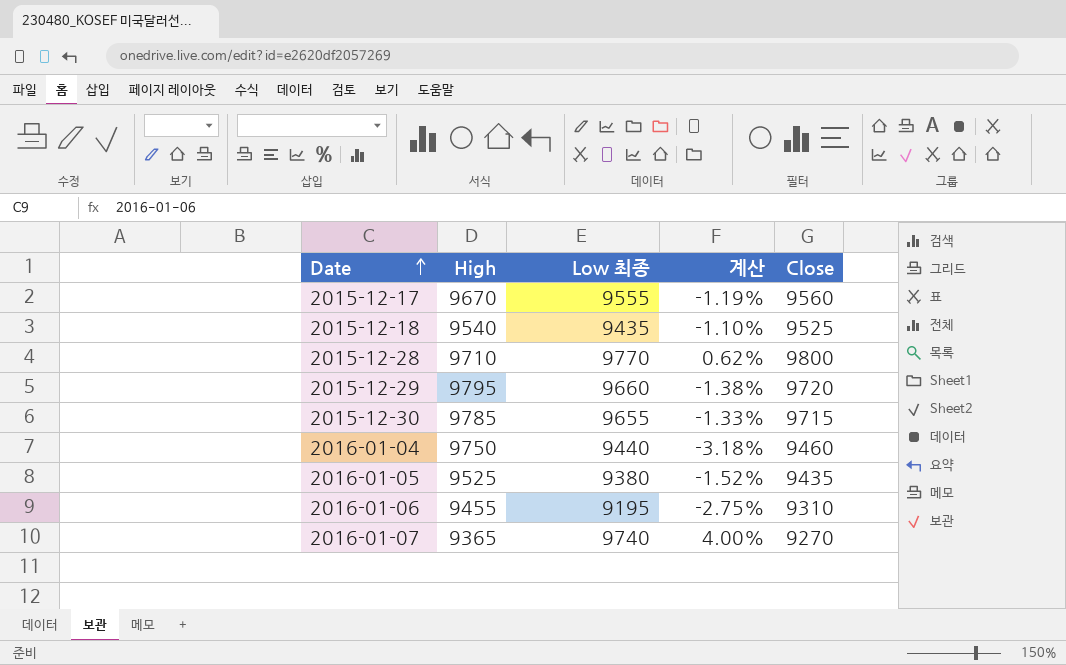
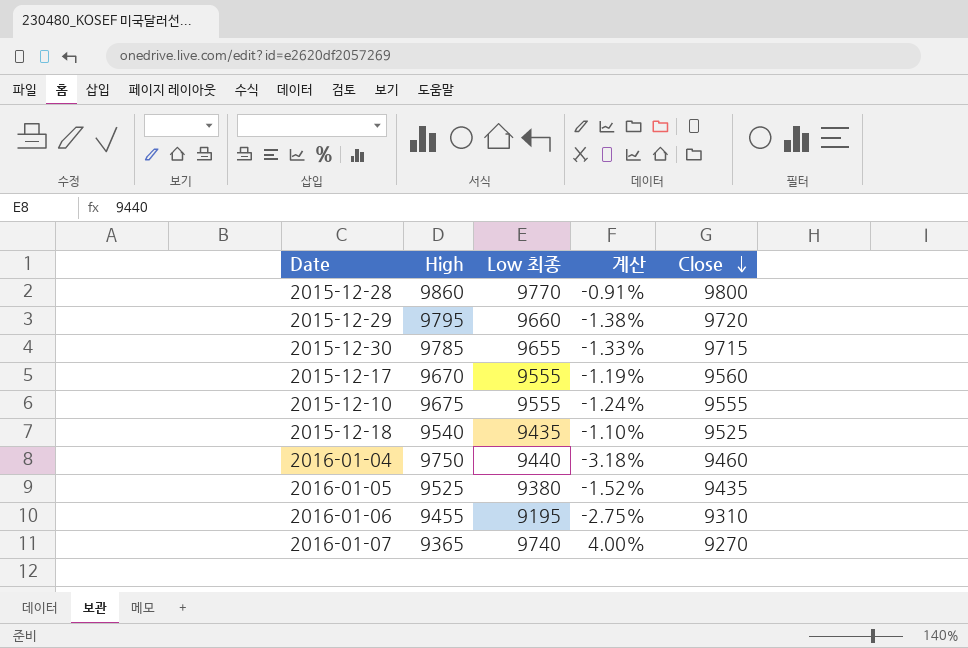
row order: Date ascending -> Close descending
2015-12-28 | High: 9710 -> 9860
2015-12-28 | 계산: 0.62% -> -0.91%
row 2015-12-10: none -> 9675 | 9555 | -1.24% | 9555

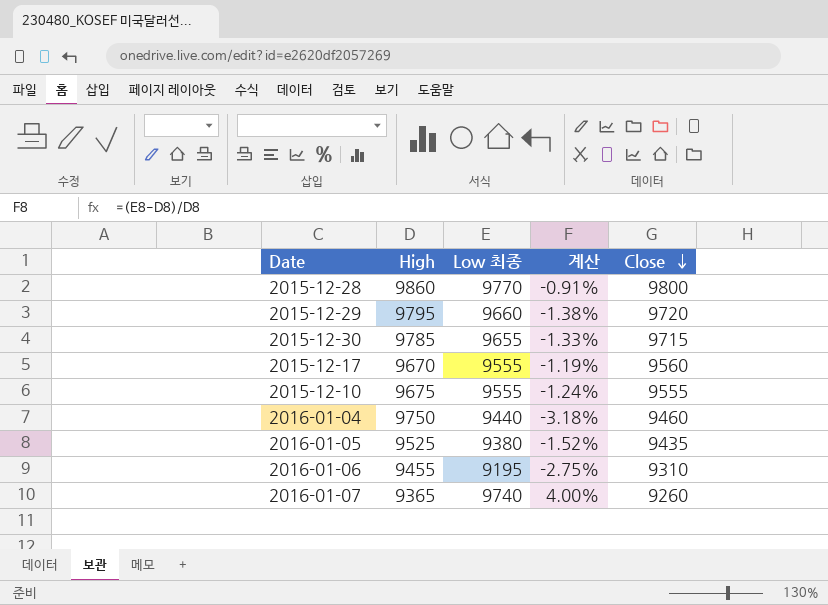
row 2015-12-18: 9540 | 9435 | -1.10% | 9525 -> none
2016-01-07 | Close: 9270 -> 9260

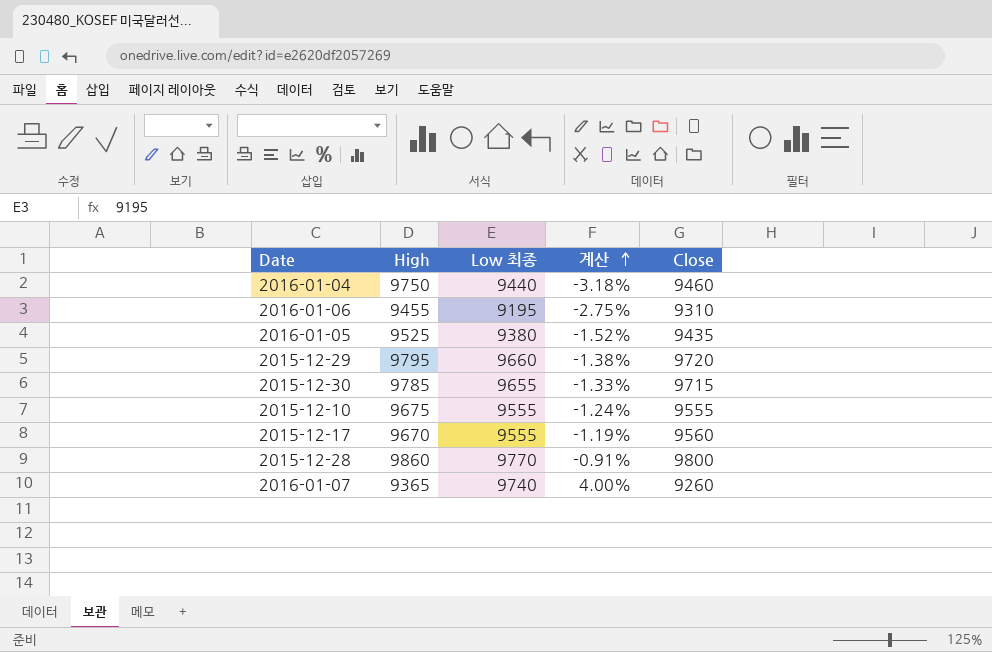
row order: Close descending -> 계산 ascending

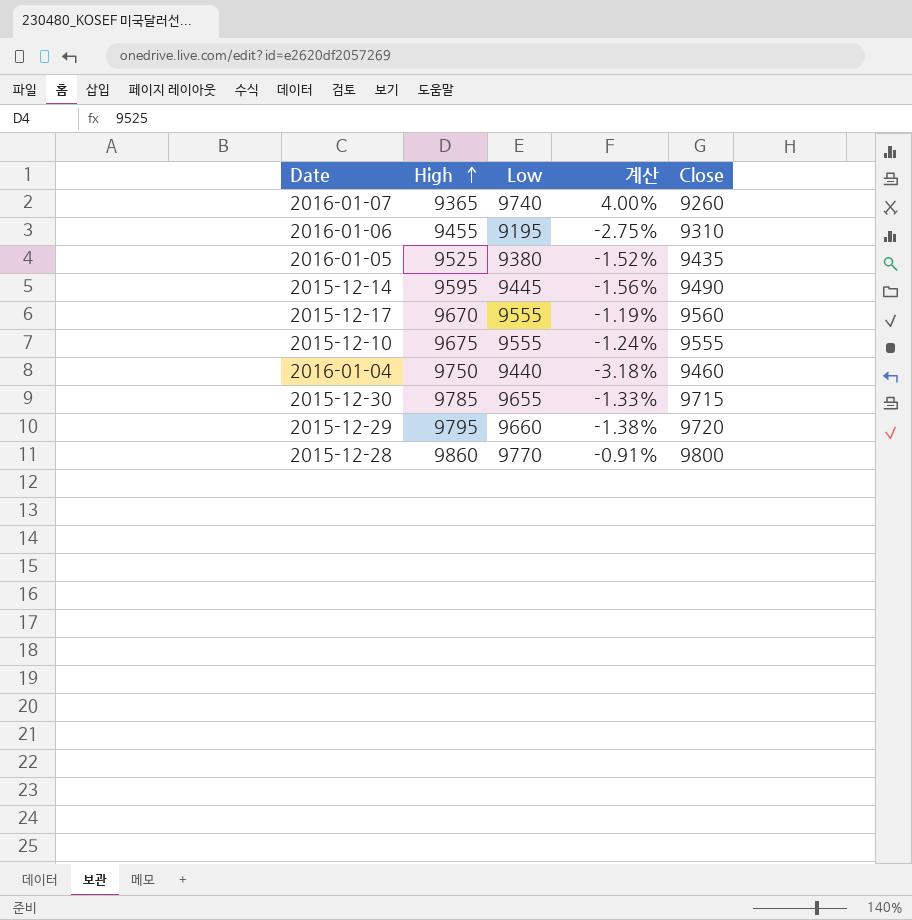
row order: 계산 ascending -> High ascending
column name: Low 최종 -> Low
row 2015-12-14: none -> 9595 | 9445 | -1.56% | 9490

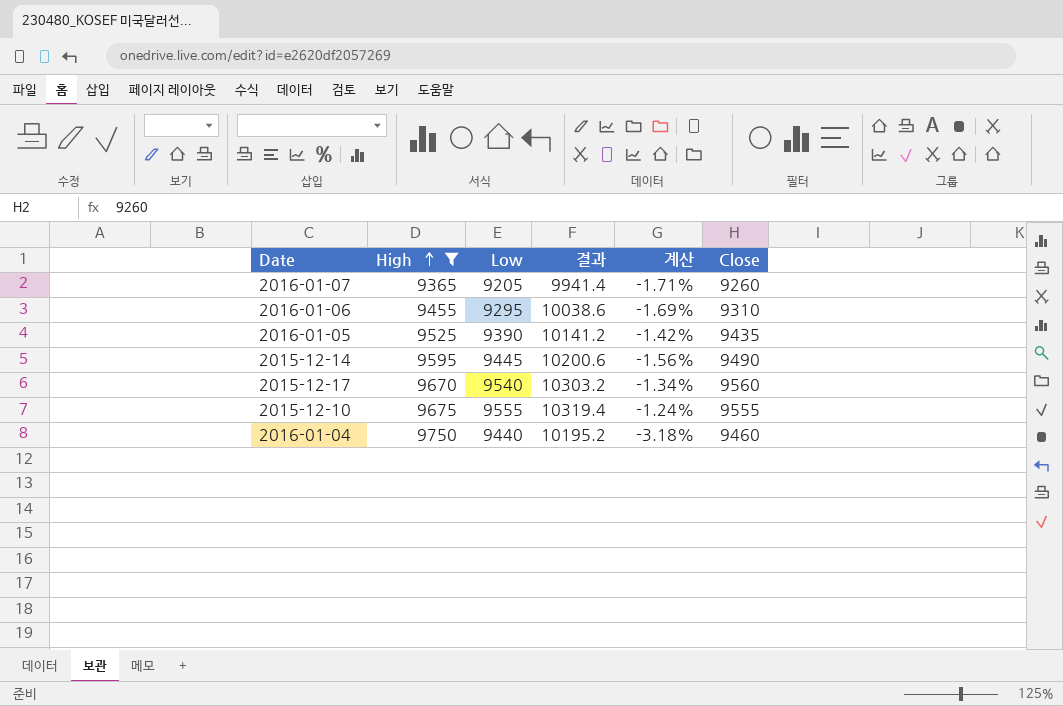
filter: none -> High <= 9750
column 결과 | formula: none -> [Low] * 1.08
2016-01-07 | Low: 9740 -> 9205
2016-01-07 | 계산: 4.00% -> -1.71%
2016-01-06 | Low: 9195 -> 9295
2016-01-06 | 계산: -2.75% -> -1.69%
2016-01-05 | Low: 9380 -> 9390
2016-01-05 | 계산: -1.52% -> -1.42%
2015-12-17 | Low: 9555 -> 9540
2015-12-17 | 계산: -1.19% -> -1.34%

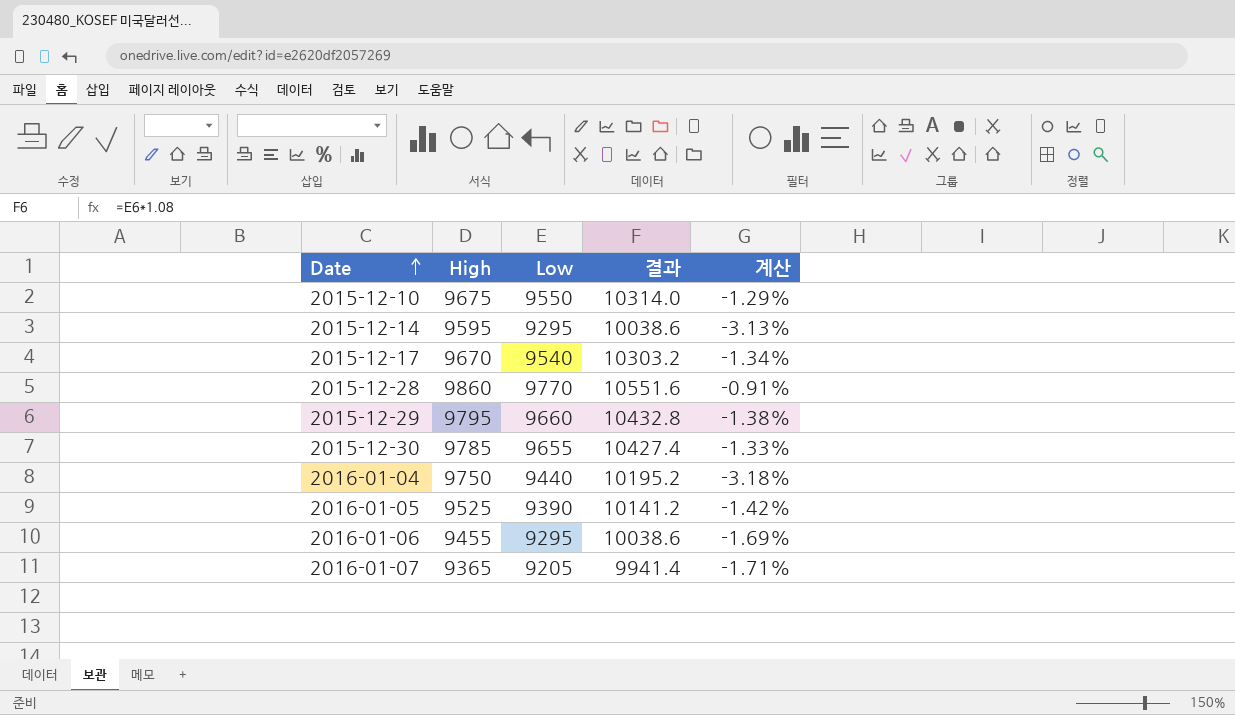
filter: High <= 9750 -> none
row order: High ascending -> Date ascending
column Close | position: 6 -> none
2015-12-10 | Low: 9555 -> 9550
2015-12-10 | 결과: 10319.4 -> 10314.0
2015-12-10 | 계산: -1.24% -> -1.29%
2015-12-14 | Low: 9445 -> 9295
2015-12-14 | 결과: 10200.6 -> 10038.6
2015-12-14 | 계산: -1.56% -> -3.13%

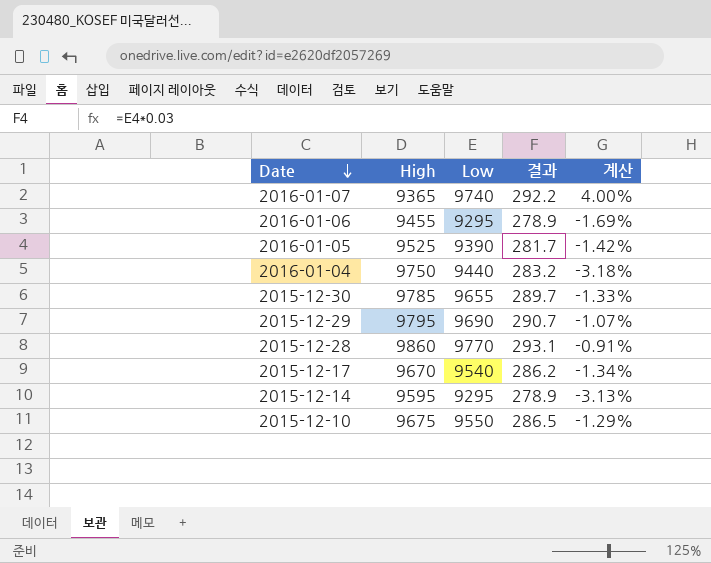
row order: Date ascending -> Date descending
column 결과 | formula: [Low] * 1.08 -> [Low] * 0.03
2016-01-07 | Low: 9205 -> 9740
2016-01-07 | 계산: -1.71% -> 4.00%
2015-12-29 | Low: 9660 -> 9690
2015-12-29 | 계산: -1.38% -> -1.07%

